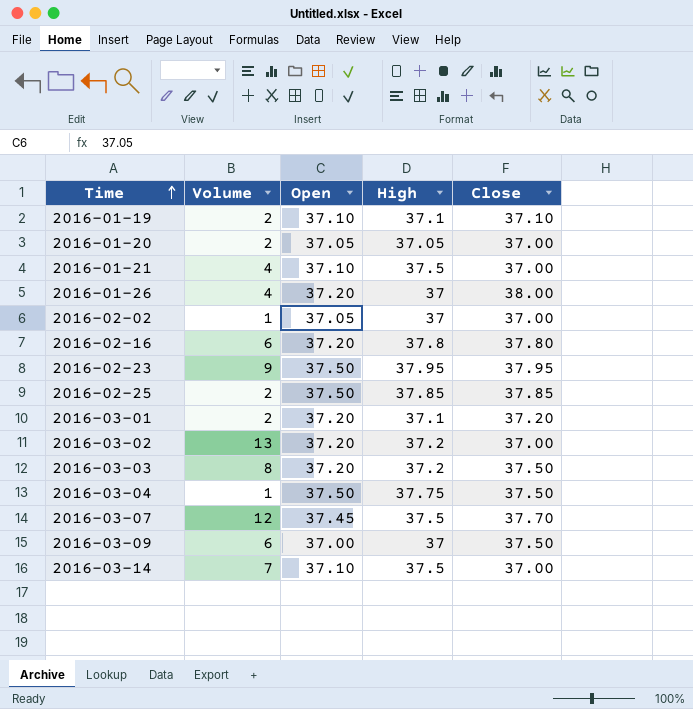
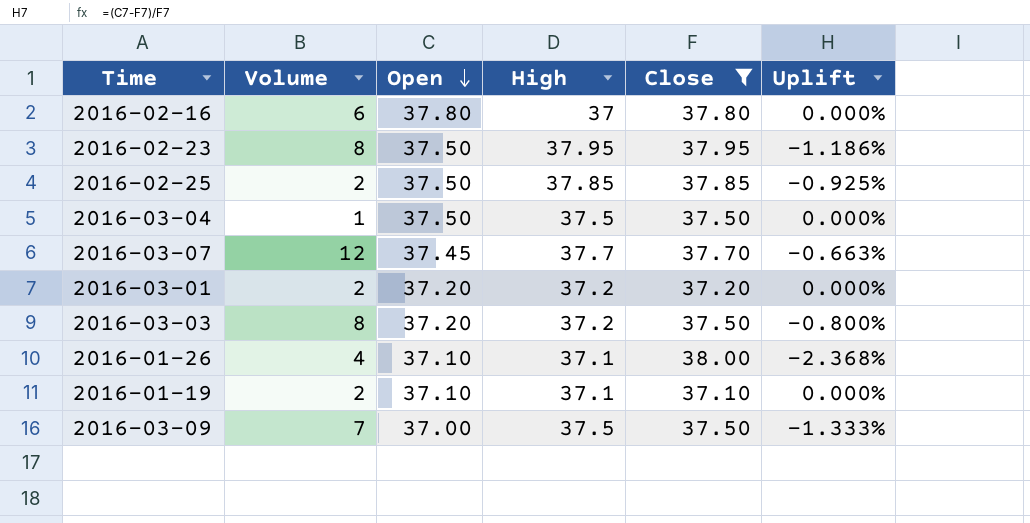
filter: none -> Close != 37.00
row order: Time ascending -> Open descending
column Uplift | formula: none -> ([Open] - [Close]) / [Close]
2016-02-16 | Open: 37.20 -> 37.80
2016-02-16 | High: 37.8 -> 37
2016-02-23 | Volume: 9 -> 8
2016-03-04 | High: 37.75 -> 37.5
2016-03-07 | High: 37.5 -> 37.7
2016-03-01 | High: 37.1 -> 37.2
2016-01-26 | Open: 37.20 -> 37.10
2016-01-26 | High: 37 -> 37.1
2016-03-09 | Volume: 6 -> 7
2016-03-09 | High: 37 -> 37.5

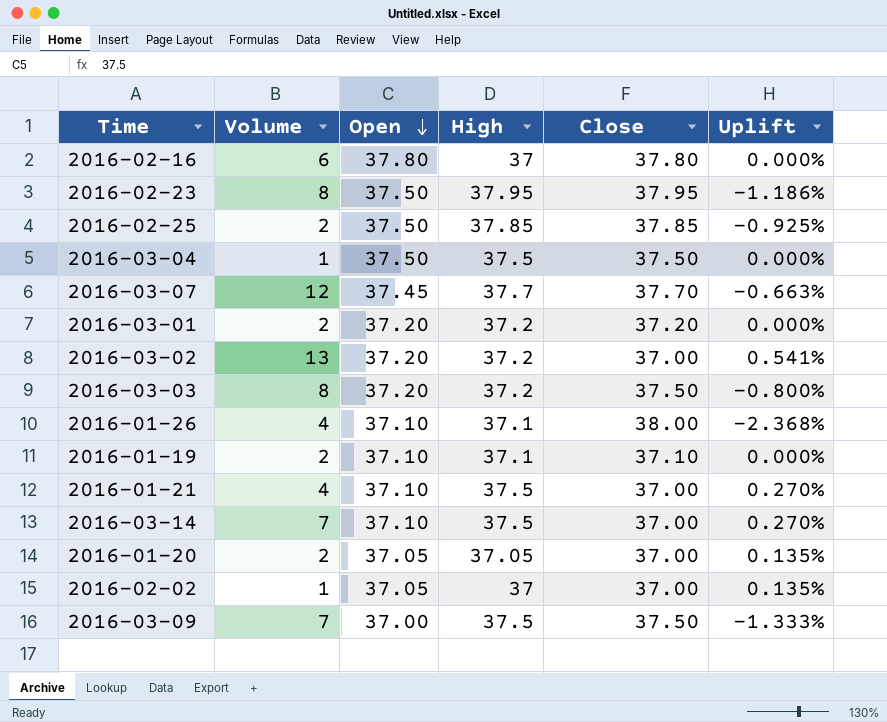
filter: Close != 37.00 -> none

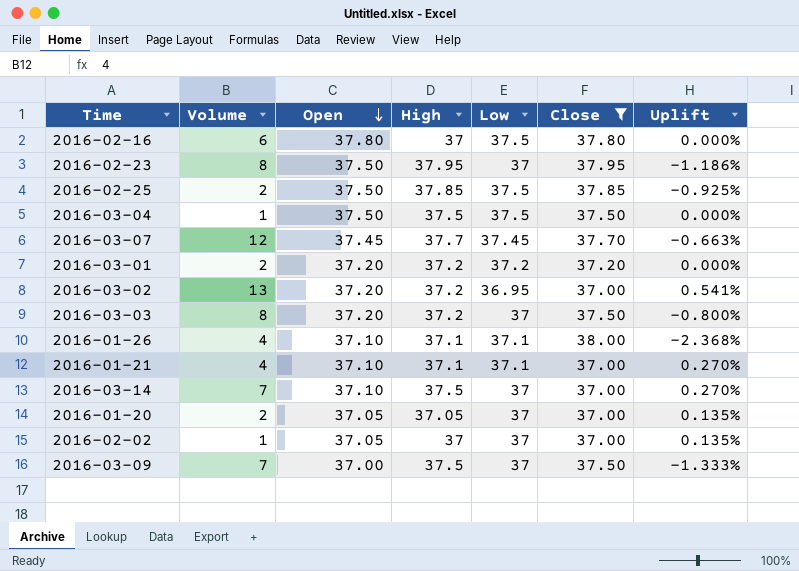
filter: none -> Close != 37.10
column Low | position: none -> 5
2016-01-21 | High: 37.5 -> 37.1

